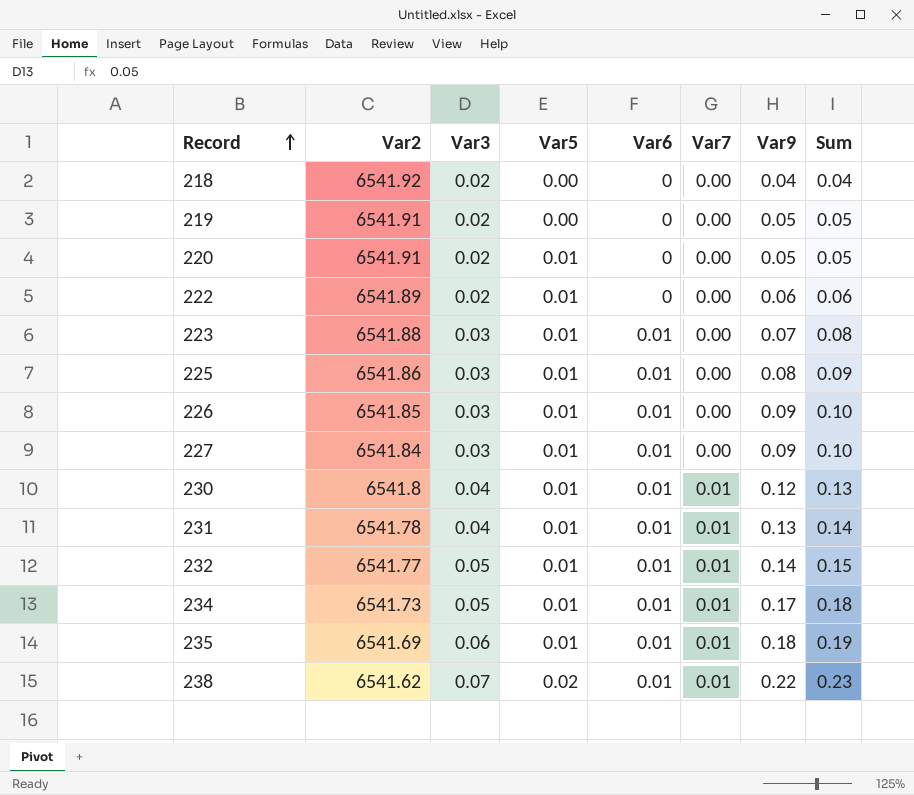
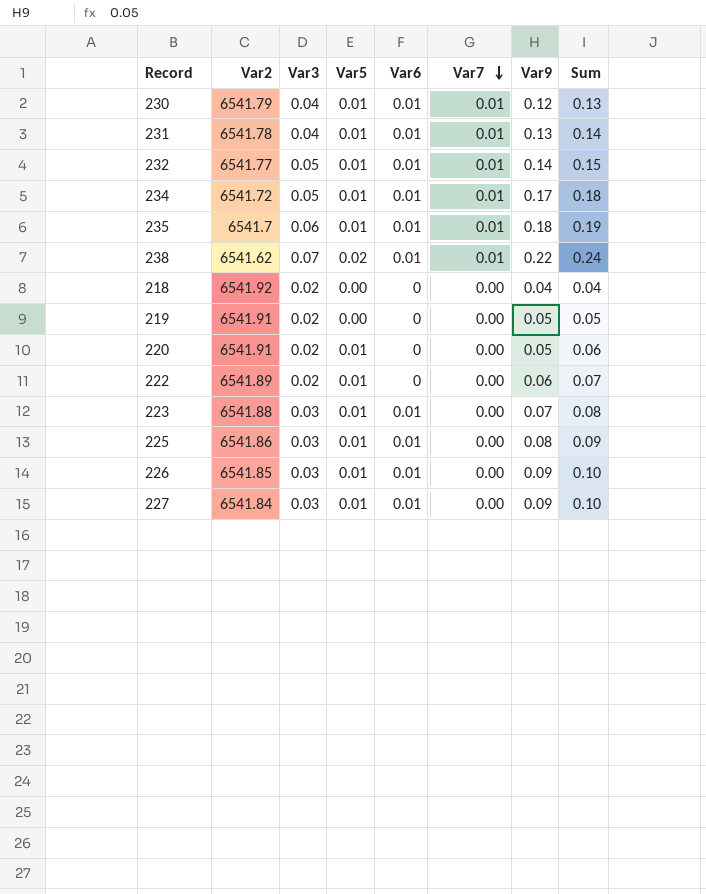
row order: Record ascending -> Var7 descending
column Sum | formula: [Var6] + [Var9] -> [Var5] + [Var9]
230 | Var2: 6541.8 -> 6541.79
234 | Var2: 6541.73 -> 6541.72
235 | Var2: 6541.69 -> 6541.7

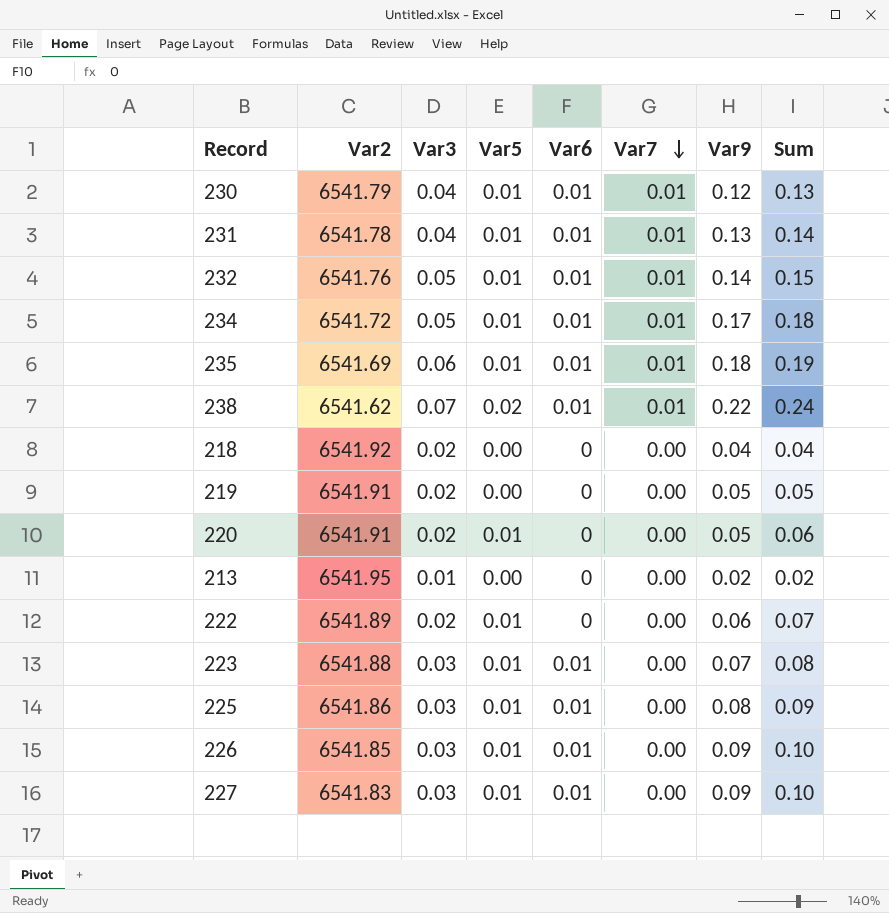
232 | Var2: 6541.77 -> 6541.76
235 | Var2: 6541.7 -> 6541.69
row 213: none -> 6541.95 | 0.01 | 0.00 | 0 | 0.00 | 0.02 | 0.02
227 | Var2: 6541.84 -> 6541.83

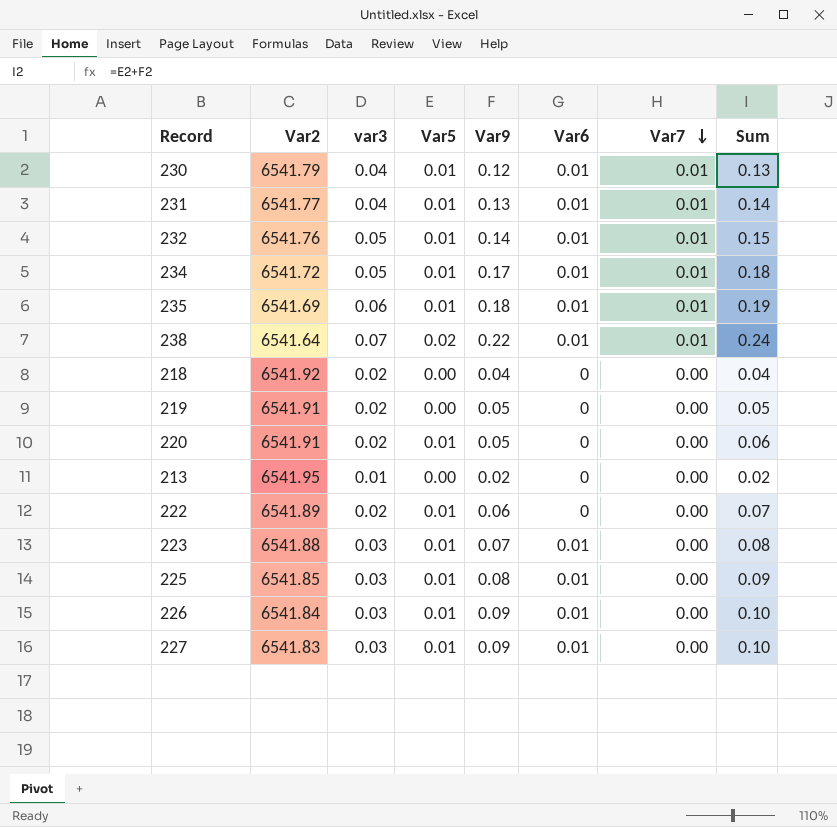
column name: Var3 -> var3
column Var9 | position: 7 -> 5
231 | Var2: 6541.78 -> 6541.77
238 | Var2: 6541.62 -> 6541.64
225 | Var2: 6541.86 -> 6541.85
226 | Var2: 6541.85 -> 6541.84

